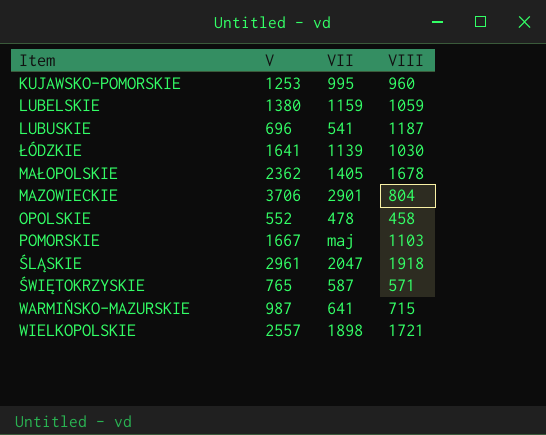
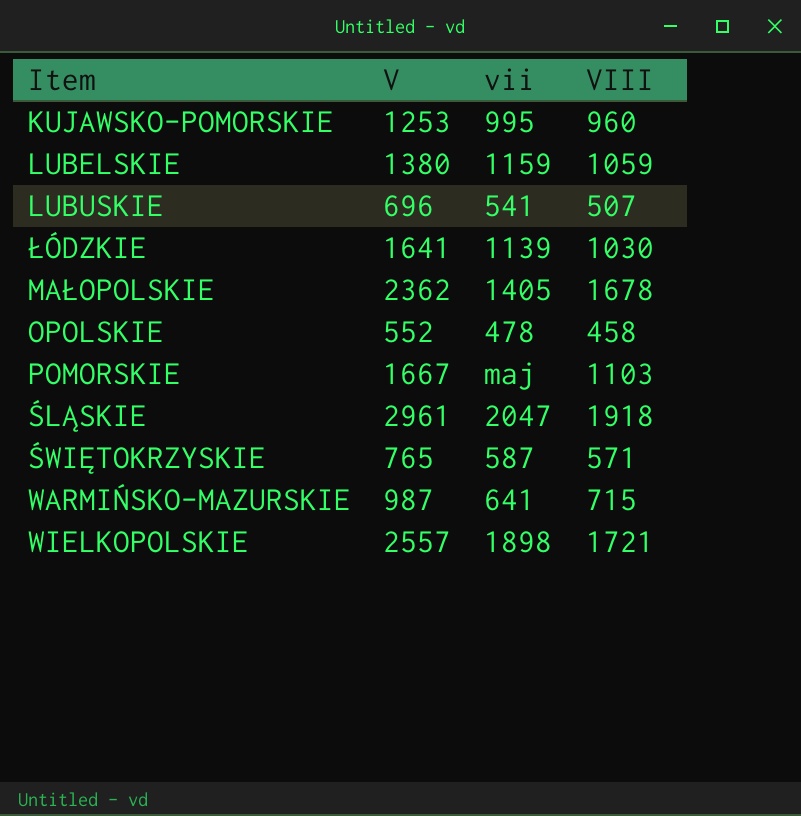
column name: VII -> vii
row MAZOWIECKIE: 3706 | 2901 | 804 -> none
LUBUSKIE | VIII: 1187 -> 507

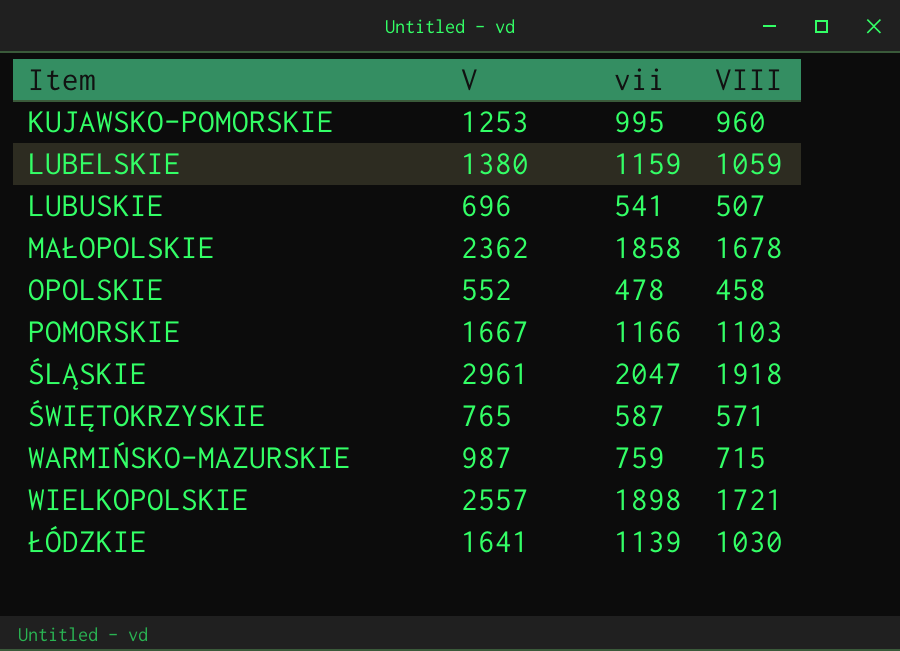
row order: none -> Item ascending
MAŁOPOLSKIE | vii: 1405 -> 1858
POMORSKIE | vii: maj -> 1166
WARMIŃSKO-MAZURSKIE | vii: 641 -> 759

